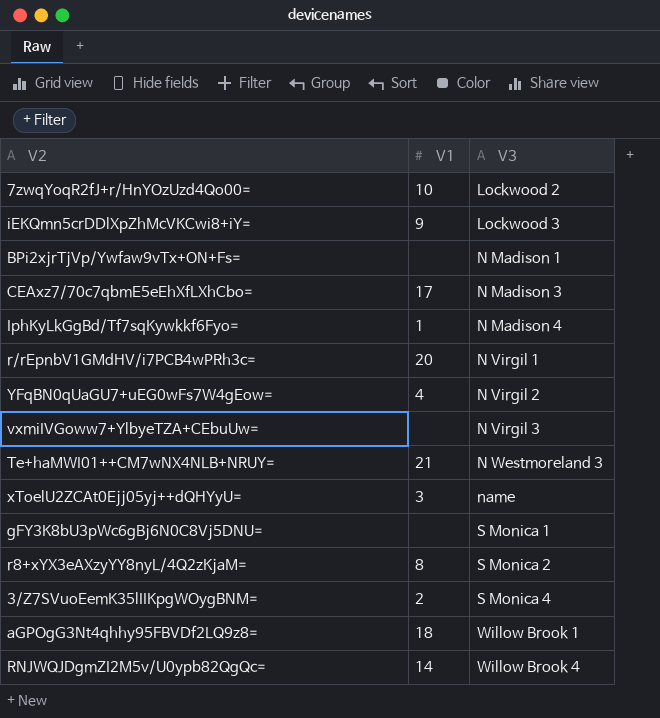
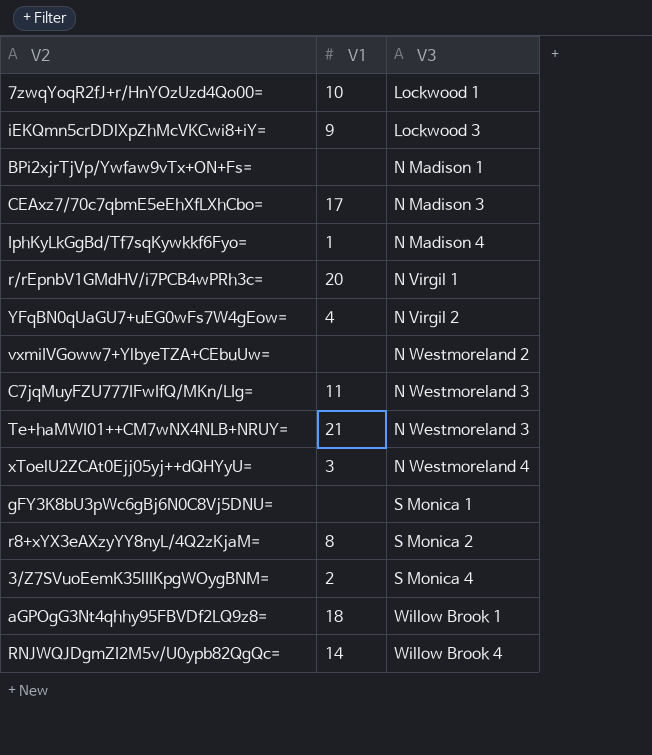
7zwqYoqR2fJ+r/HnYOzUzd4Qo00= | V3: Lockwood 2 -> Lockwood 1
vxmiIVGoww7+YlbyeTZA+CEbuUw= | V3: N Virgil 3 -> N Westmoreland 2
row C7jqMuyFZU777IFwIfQ/MKn/LIg=: none -> 11 | N Westmoreland 3
xToelU2ZCAt0Ejj05yj++dQHYyU= | V3: name -> N Westmoreland 4

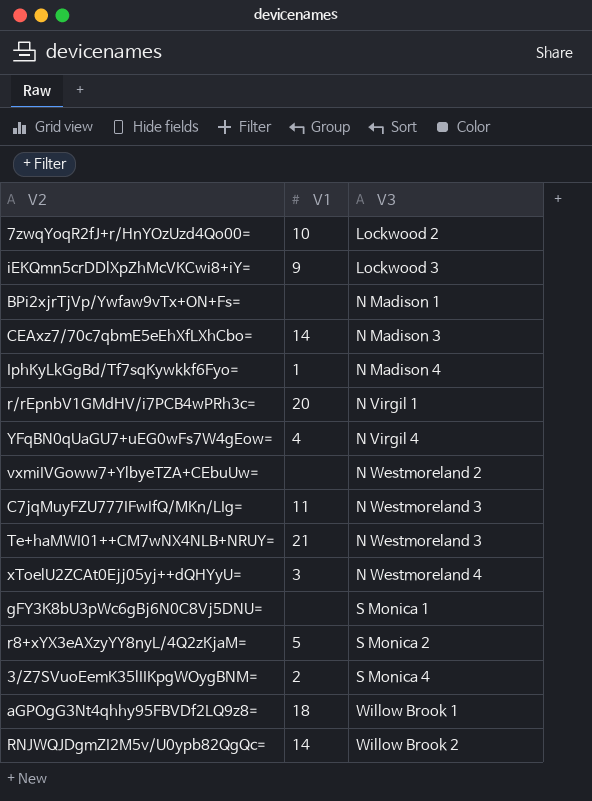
7zwqYoqR2fJ+r/HnYOzUzd4Qo00= | V3: Lockwood 1 -> Lockwood 2
CEAxz7/70c7qbmE5eEhXfLXhCbo= | V1: 17 -> 14
YFqBN0qUaGU7+uEG0wFs7W4gEow= | V3: N Virgil 2 -> N Virgil 4
r8+xYX3eAXzyYY8nyL/4Q2zKjaM= | V1: 8 -> 5
RNJWQJDgmZI2M5v/U0ypb82QgQc= | V3: Willow Brook 4 -> Willow Brook 2

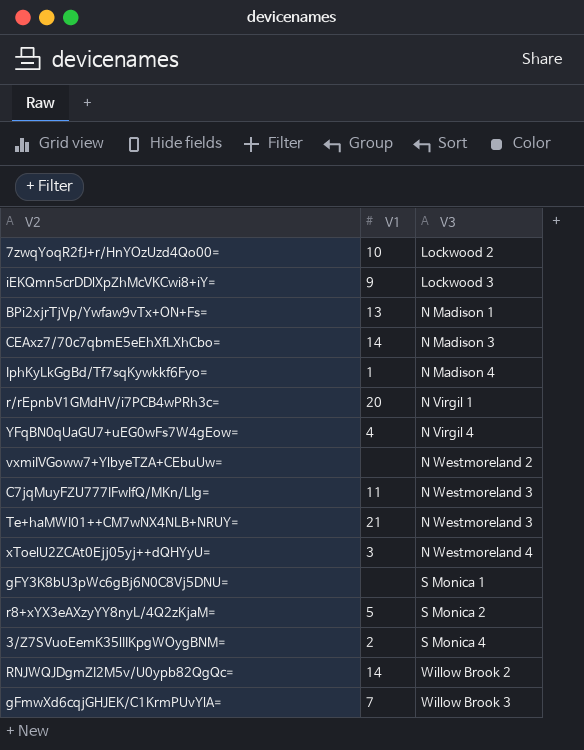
row aGPOgG3Nt4qhhy95FBVDf2LQ9z8=: 18 | Willow Brook 1 -> none
BPi2xjrTjVp/Ywfaw9vTx+ON+Fs= | V1: none -> 13
row gFmwXd6cqjGHJEK/C1KrmPUvYlA=: none -> 7 | Willow Brook 3

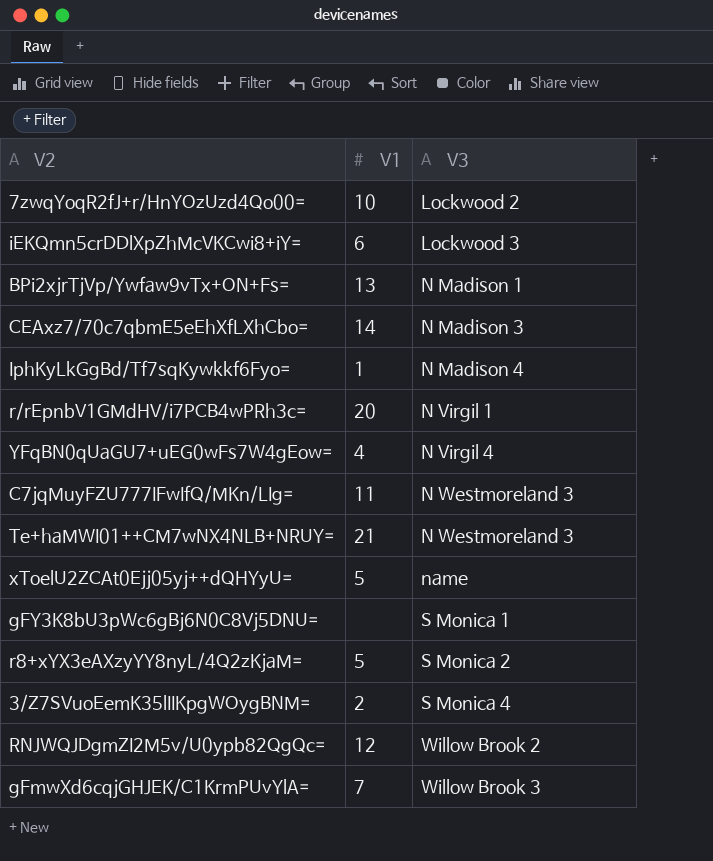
row vxmiIVGoww7+YlbyeTZA+CEbuUw=: none | N Westmoreland 2 -> none
iEKQmn5crDDlXpZhMcVKCwi8+iY= | V1: 9 -> 6
xToelU2ZCAt0Ejj05yj++dQHYyU= | V1: 3 -> 5
xToelU2ZCAt0Ejj05yj++dQHYyU= | V3: N Westmoreland 4 -> name
RNJWQJDgmZI2M5v/U0ypb82QgQc= | V1: 14 -> 12

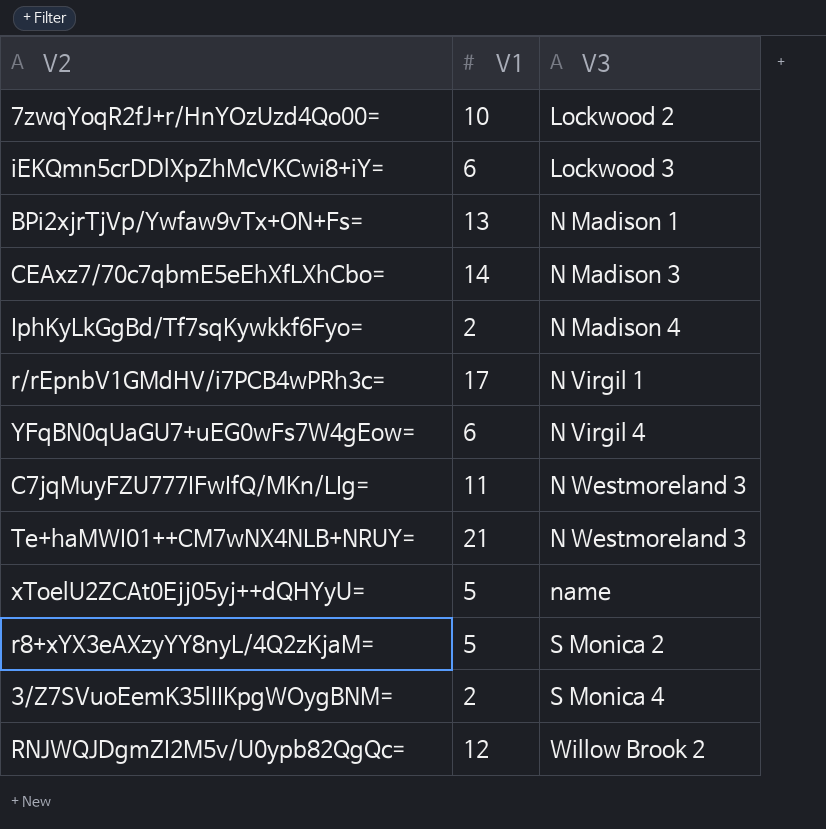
row gFY3K8bU3pWc6gBj6N0C8Vj5DNU=: none | S Monica 1 -> none
row gFmwXd6cqjGHJEK/C1KrmPUvYlA=: 7 | Willow Brook 3 -> none
IphKyLkGgBd/Tf7sqKywkkf6Fyo= | V1: 1 -> 2
r/rEpnbV1GMdHV/i7PCB4wPRh3c= | V1: 20 -> 17
YFqBN0qUaGU7+uEG0wFs7W4gEow= | V1: 4 -> 6

